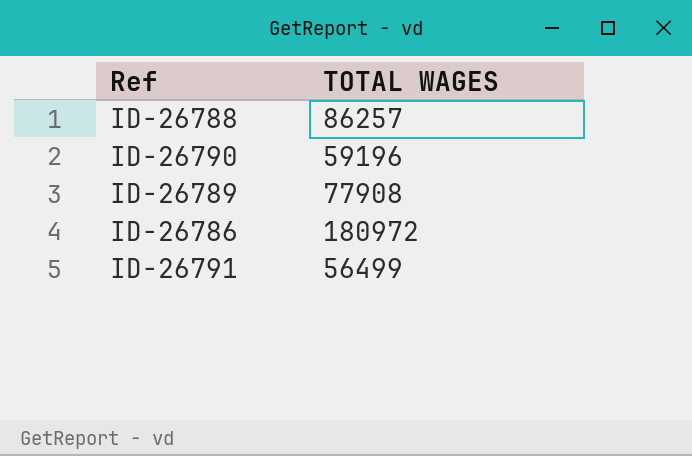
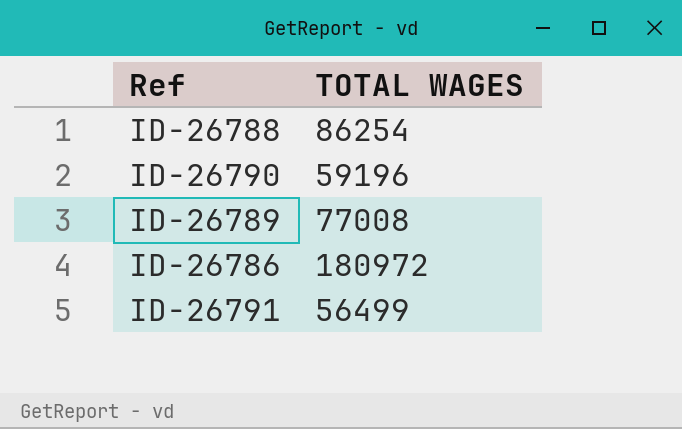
ID-26788 | TOTAL WAGES: 86257 -> 86254
ID-26789 | TOTAL WAGES: 77908 -> 77008

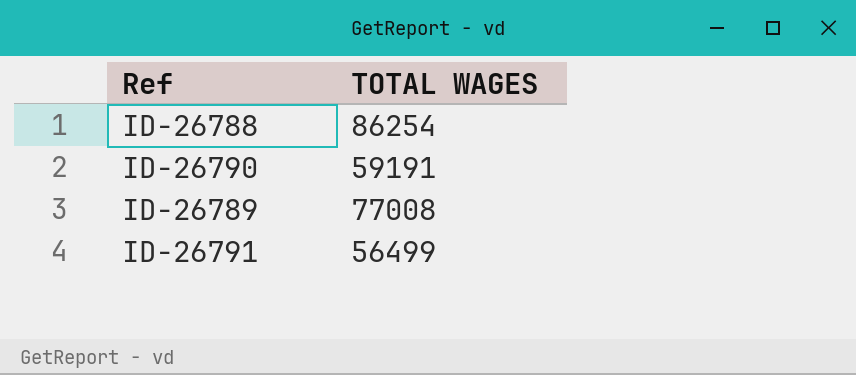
row ID-26786: 180972 -> none
ID-26790 | TOTAL WAGES: 59196 -> 59191

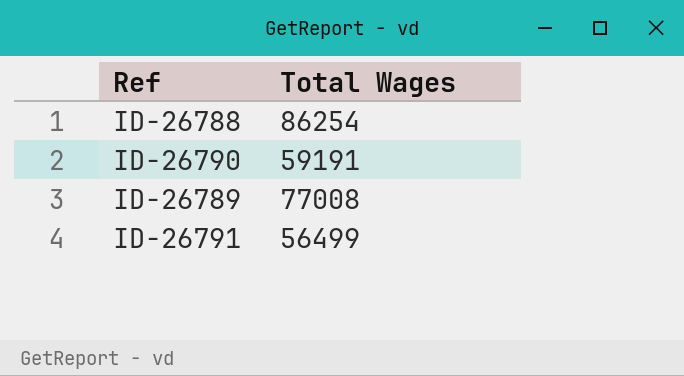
column name: TOTAL WAGES -> Total Wages

